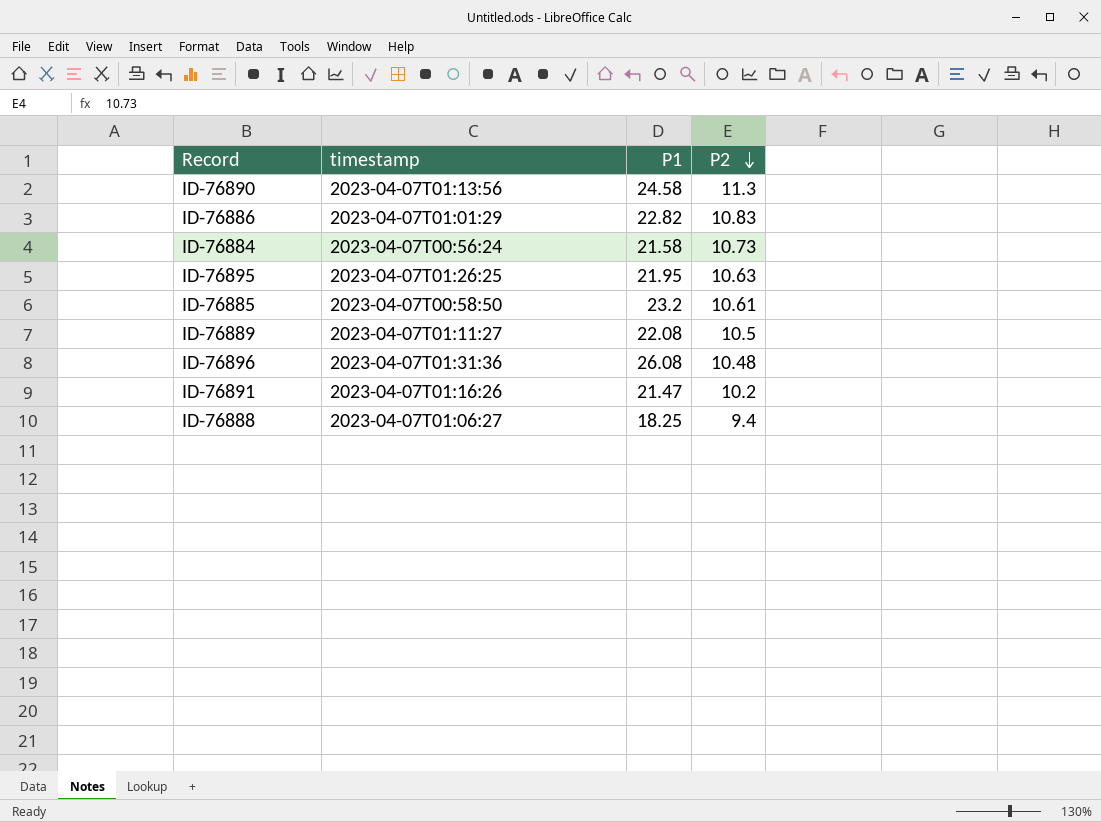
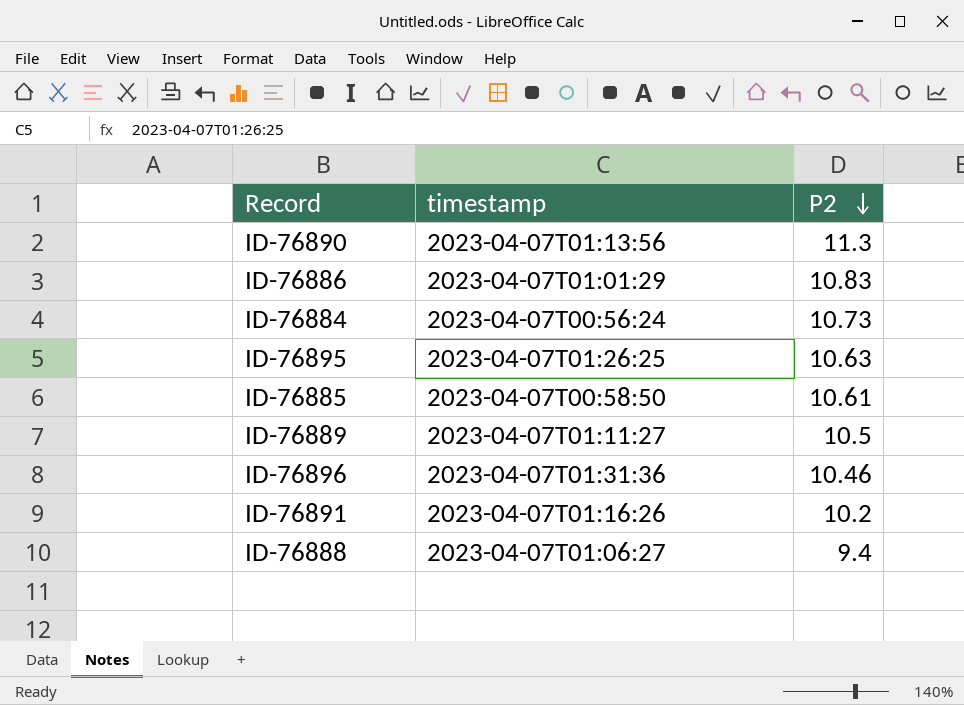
column P1 | position: 3 -> none
ID-76896 | P2: 10.48 -> 10.46

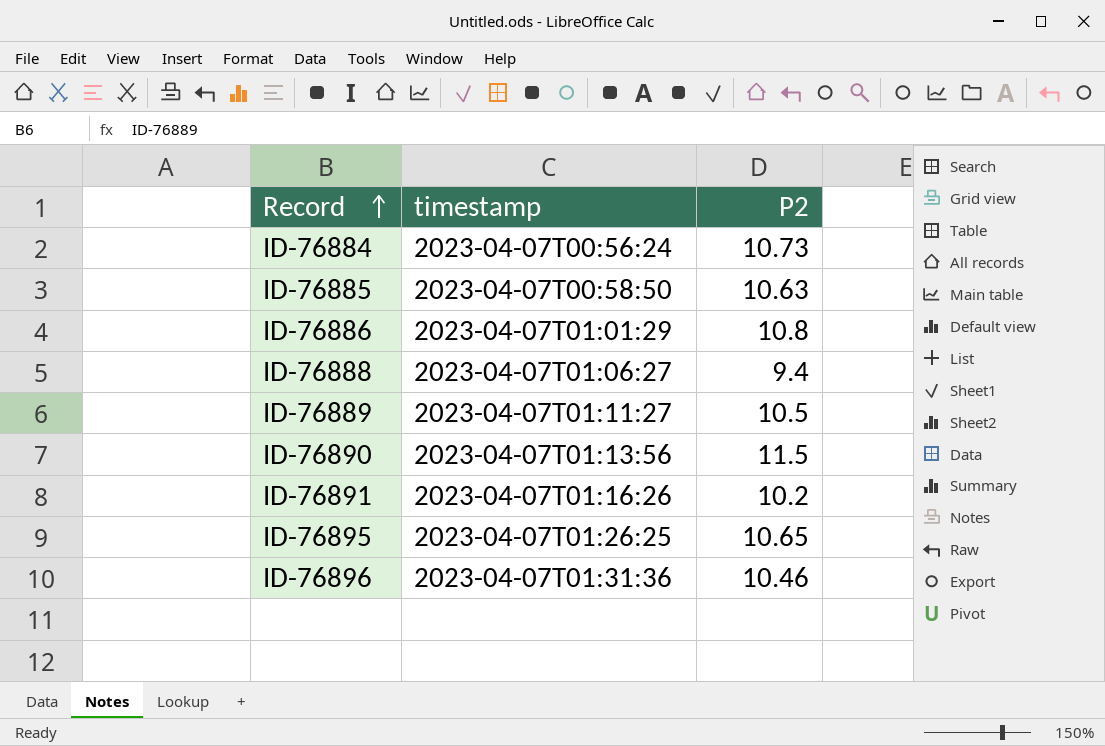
row order: P2 descending -> Record ascending
ID-76885 | P2: 10.61 -> 10.63
ID-76886 | P2: 10.83 -> 10.8
ID-76890 | P2: 11.3 -> 11.5
ID-76895 | P2: 10.63 -> 10.65

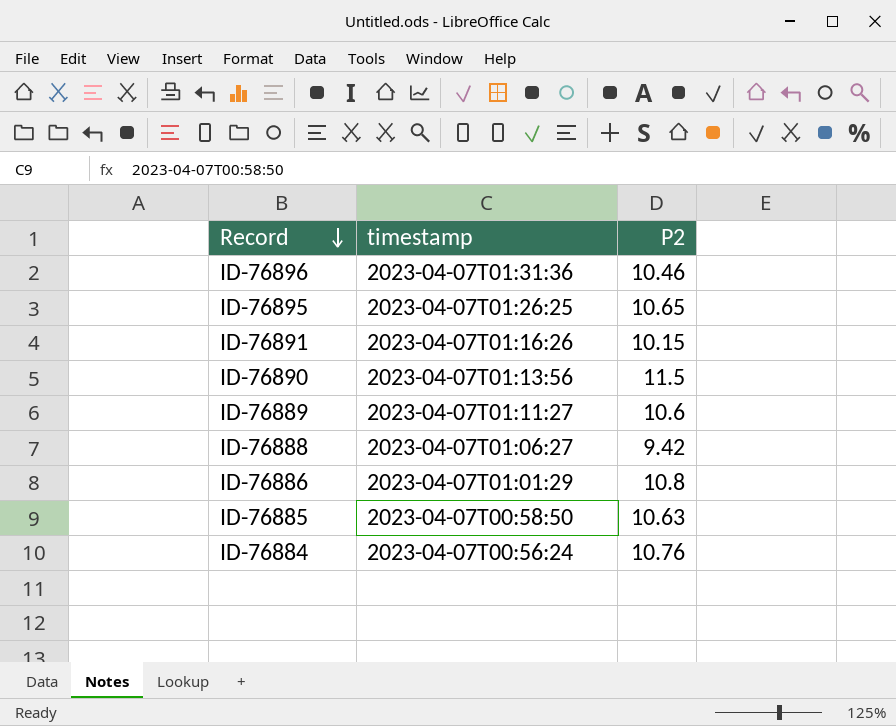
row order: Record ascending -> Record descending
ID-76891 | P2: 10.2 -> 10.15
ID-76889 | P2: 10.5 -> 10.6
ID-76888 | P2: 9.4 -> 9.42
ID-76884 | P2: 10.73 -> 10.76

